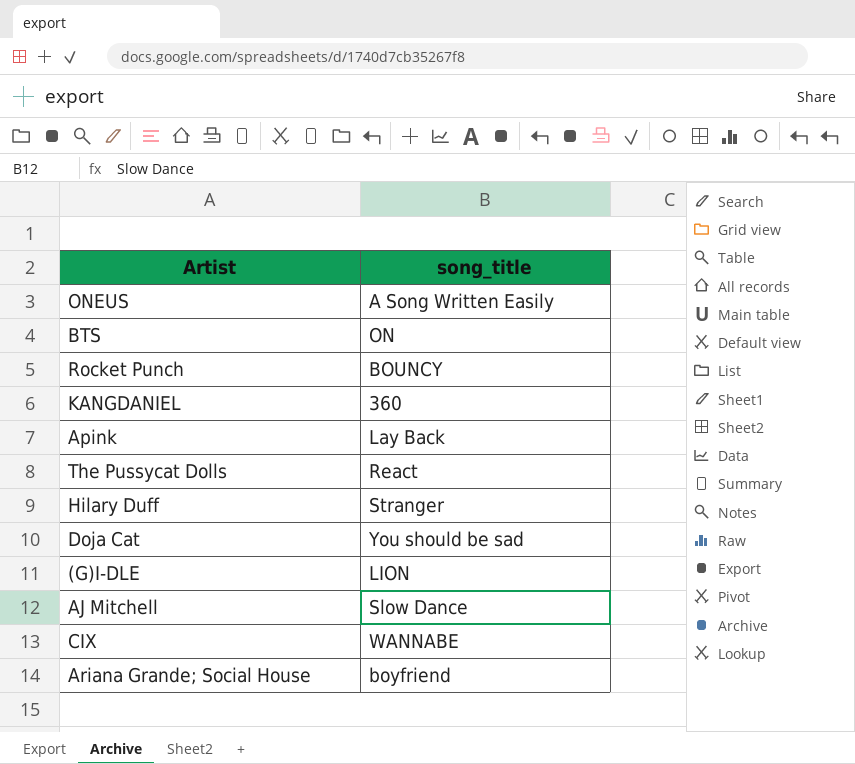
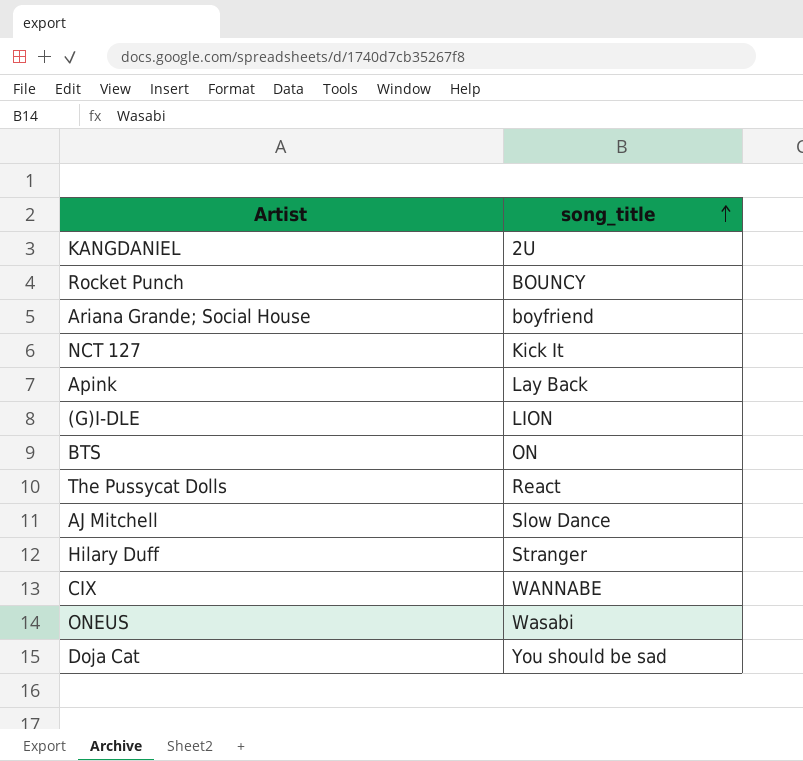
row order: none -> song_title ascending
KANGDANIEL | song_title: 360 -> 2U
row NCT 127: none -> Kick It
ONEUS | song_title: A Song Written Easily -> Wasabi

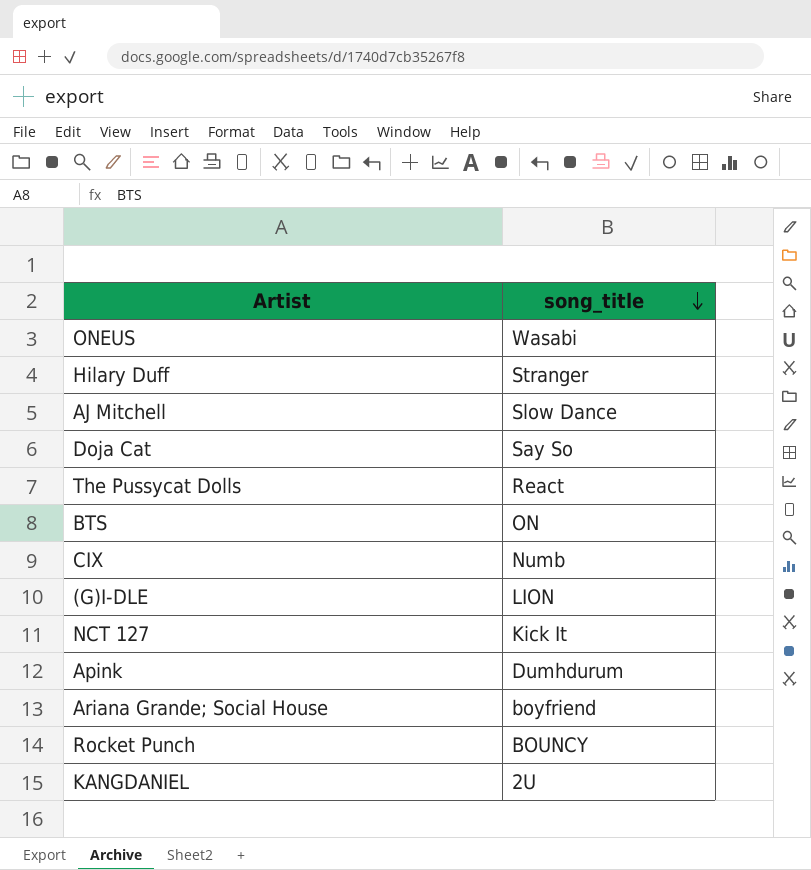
row order: song_title ascending -> song_title descending
Doja Cat | song_title: You should be sad -> Say So
CIX | song_title: WANNABE -> Numb
Apink | song_title: Lay Back -> Dumhdurum

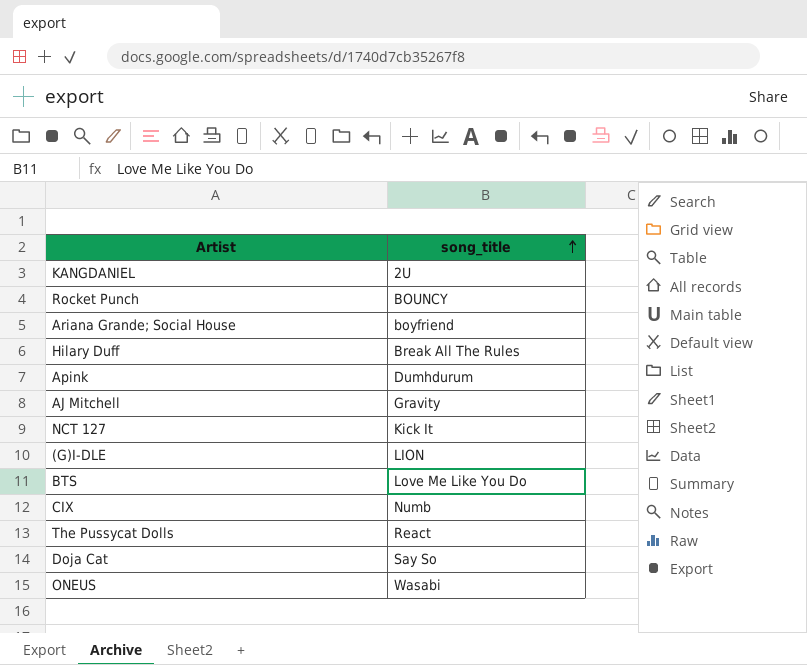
row order: song_title descending -> song_title ascending
Hilary Duff | song_title: Stranger -> Break All The Rules
AJ Mitchell | song_title: Slow Dance -> Gravity
BTS | song_title: ON -> Love Me Like You Do

